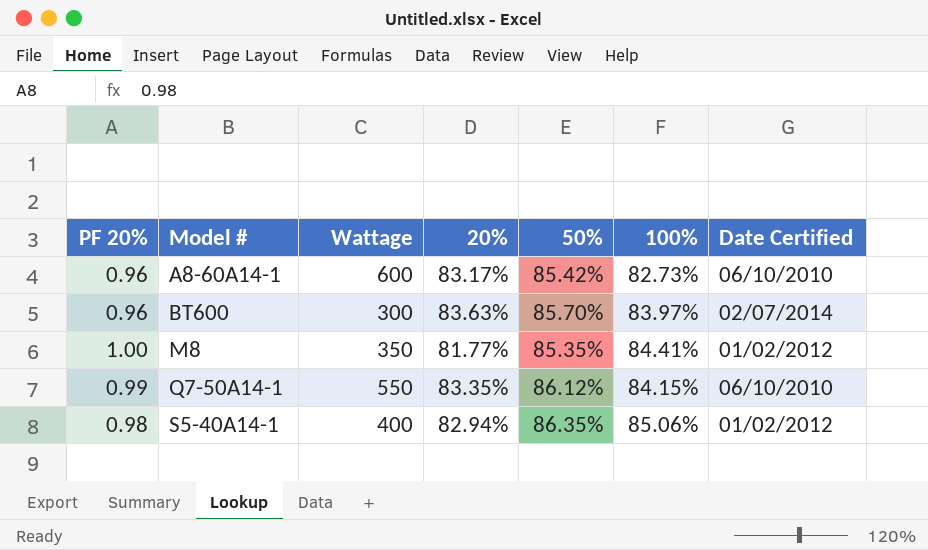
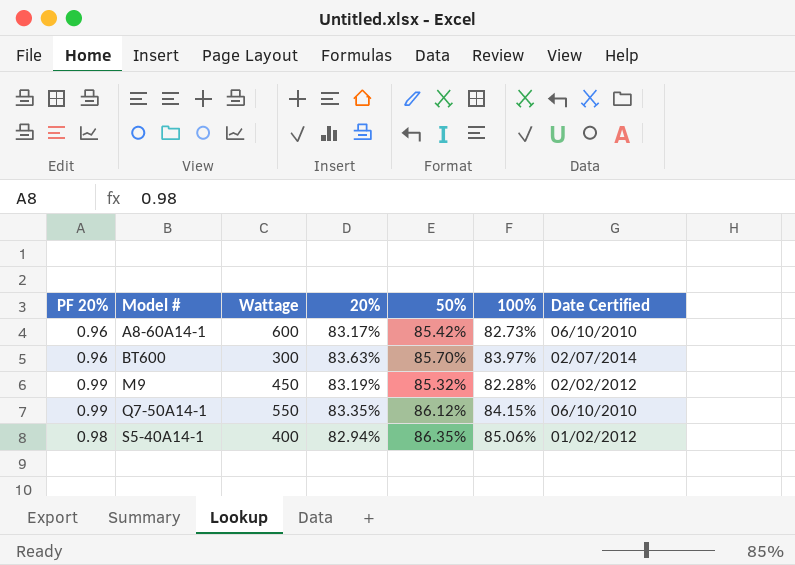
row M8: 1.00 | 350 | 81.77% | 85.35% | 84.41% | 01/02/2012 -> none
row M9: none -> 0.99 | 450 | 83.19% | 85.32% | 82.28% | 02/02/2012

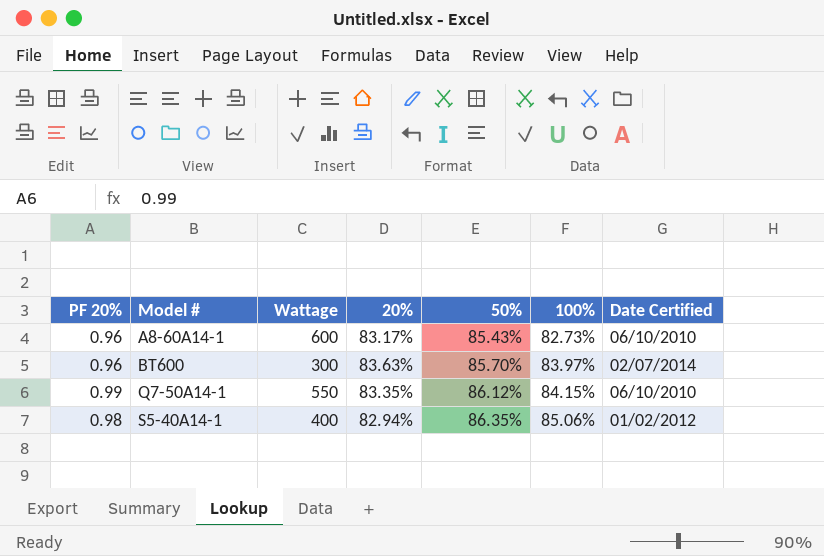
row M9: 0.99 | 450 | 83.19% | 85.32% | 82.28% | 02/02/2012 -> none
A8-60A14-1 | 50%: 85.42% -> 85.43%

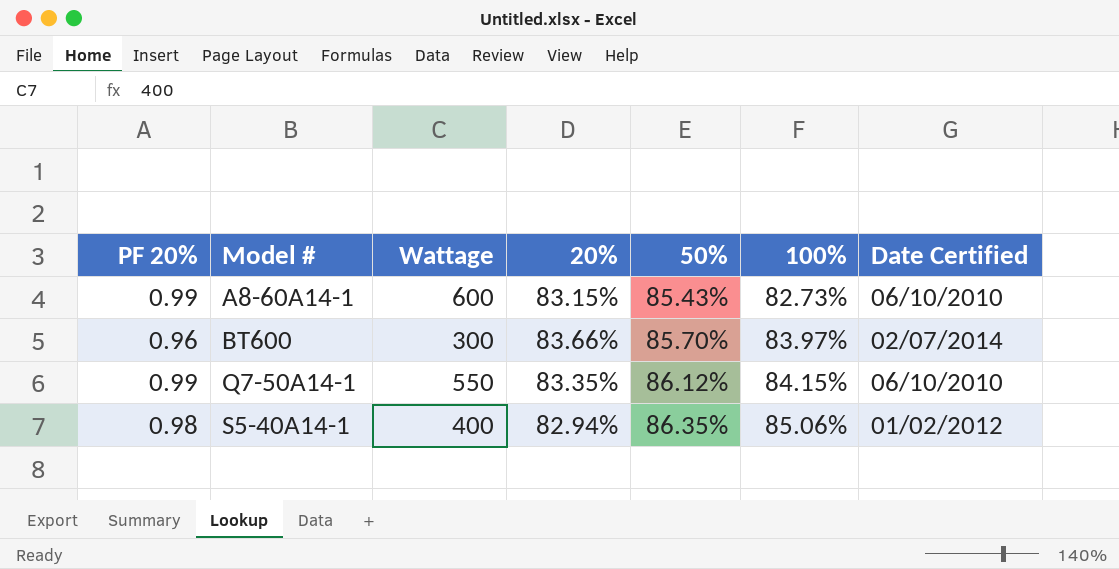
A8-60A14-1 | PF 20%: 0.96 -> 0.99
A8-60A14-1 | 20%: 83.17% -> 83.15%
BT600 | 20%: 83.63% -> 83.66%

